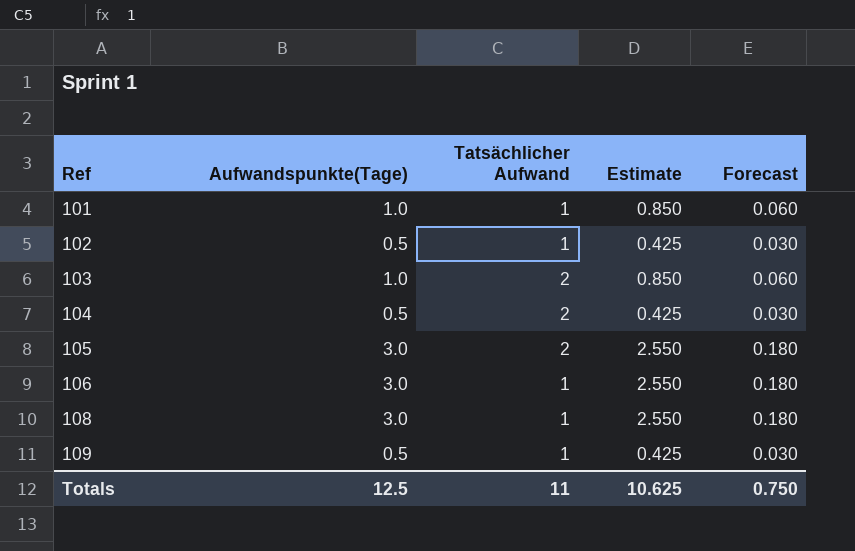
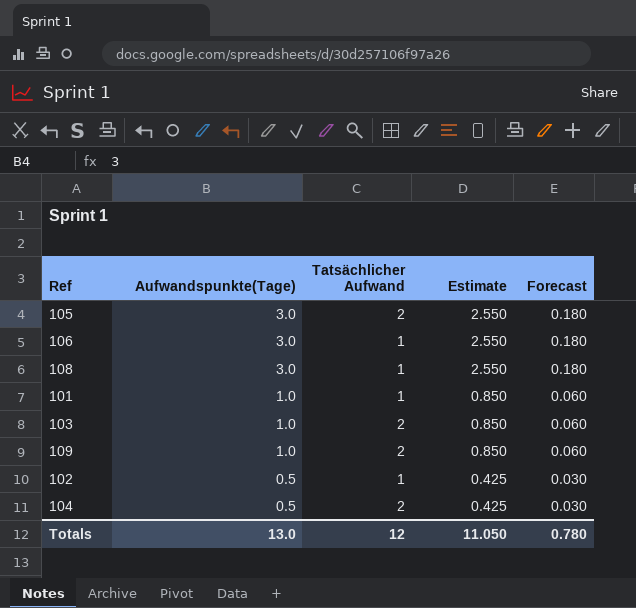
row order: Ref ascending -> Aufwandspunkte(Tage) descending
109 | Aufwandspunkte(Tage): 0.5 -> 1.0
109 | Tatsächlicher Aufwand: 1 -> 2
109 | Estimate: 0.425 -> 0.850
109 | Forecast: 0.030 -> 0.060
Totals | Aufwandspunkte(Tage): 12.5 -> 13.0
Totals | Tatsächlicher Aufwand: 11 -> 12
Totals | Estimate: 10.625 -> 11.050
Totals | Forecast: 0.750 -> 0.780

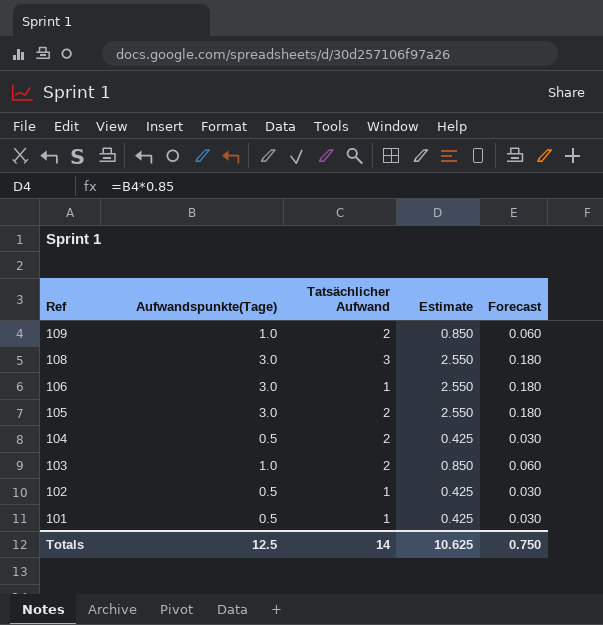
row order: Aufwandspunkte(Tage) descending -> Ref descending
108 | Tatsächlicher Aufwand: 1 -> 3
101 | Aufwandspunkte(Tage): 1.0 -> 0.5
101 | Estimate: 0.850 -> 0.425
101 | Forecast: 0.060 -> 0.030
Totals | Aufwandspunkte(Tage): 13.0 -> 12.5
Totals | Tatsächlicher Aufwand: 12 -> 14
Totals | Estimate: 11.050 -> 10.625
Totals | Forecast: 0.780 -> 0.750

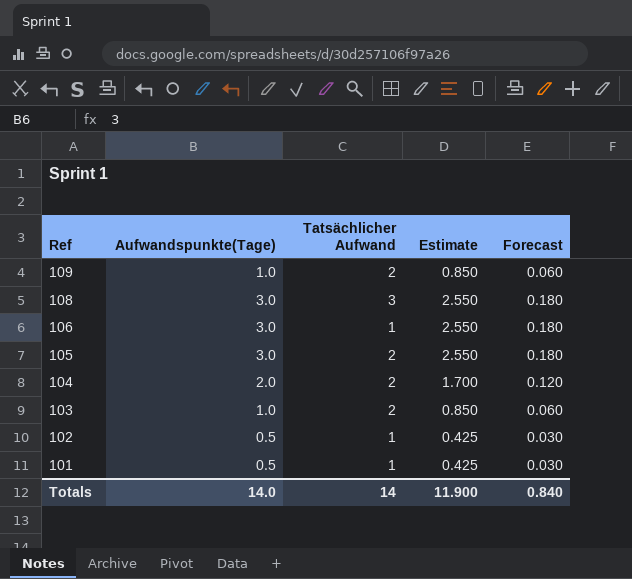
104 | Aufwandspunkte(Tage): 0.5 -> 2.0
104 | Estimate: 0.425 -> 1.700
104 | Forecast: 0.030 -> 0.120
Totals | Aufwandspunkte(Tage): 12.5 -> 14.0
Totals | Estimate: 10.625 -> 11.900
Totals | Forecast: 0.750 -> 0.840

